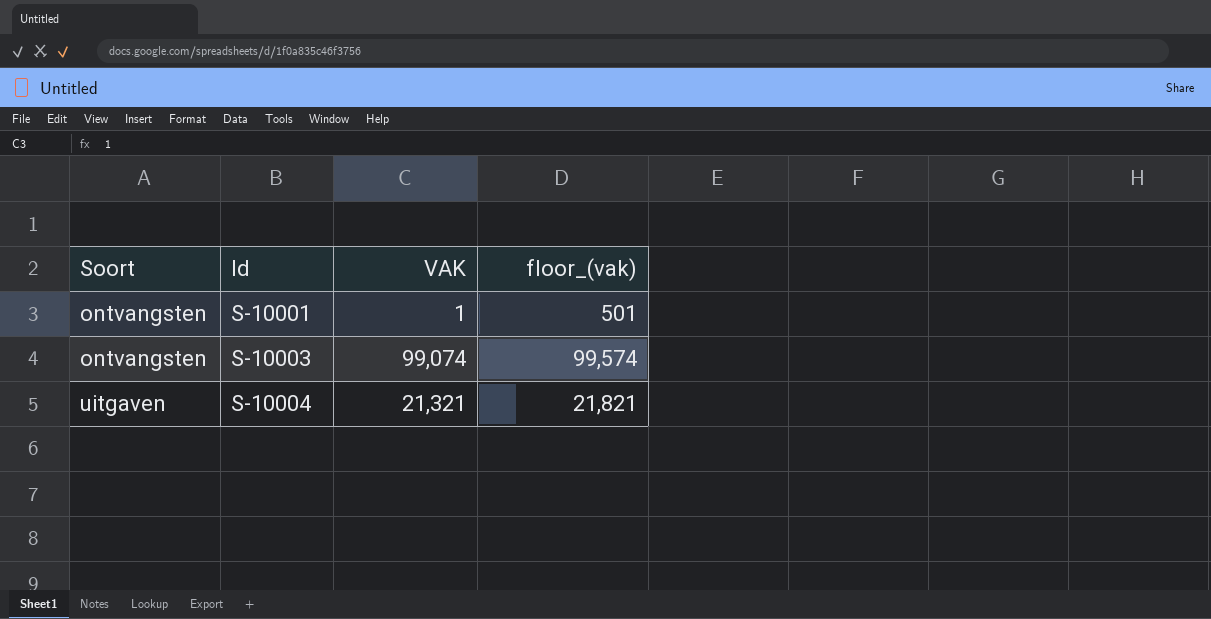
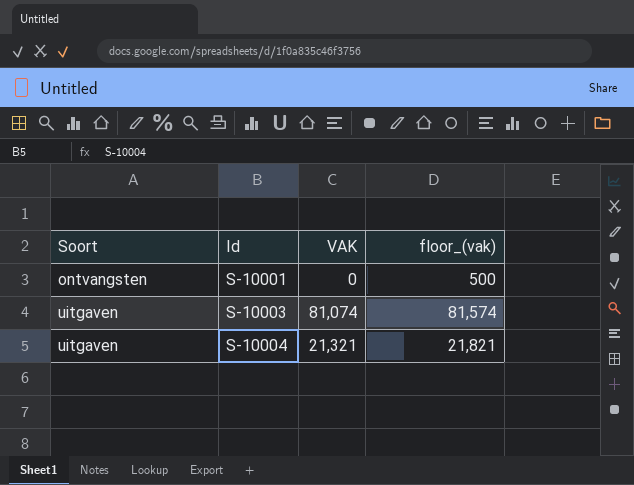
S-10001 | VAK: 1 -> 0
S-10001 | floor_(vak): 501 -> 500
S-10003 | Soort: ontvangsten -> uitgaven
S-10003 | VAK: 99,074 -> 81,074
S-10003 | floor_(vak): 99,574 -> 81,574

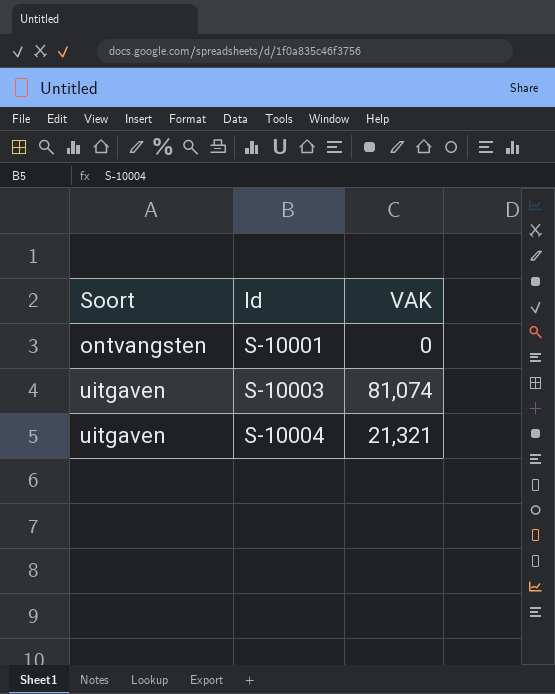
column floor_(vak) | formula: [VAK] + 500 -> none

